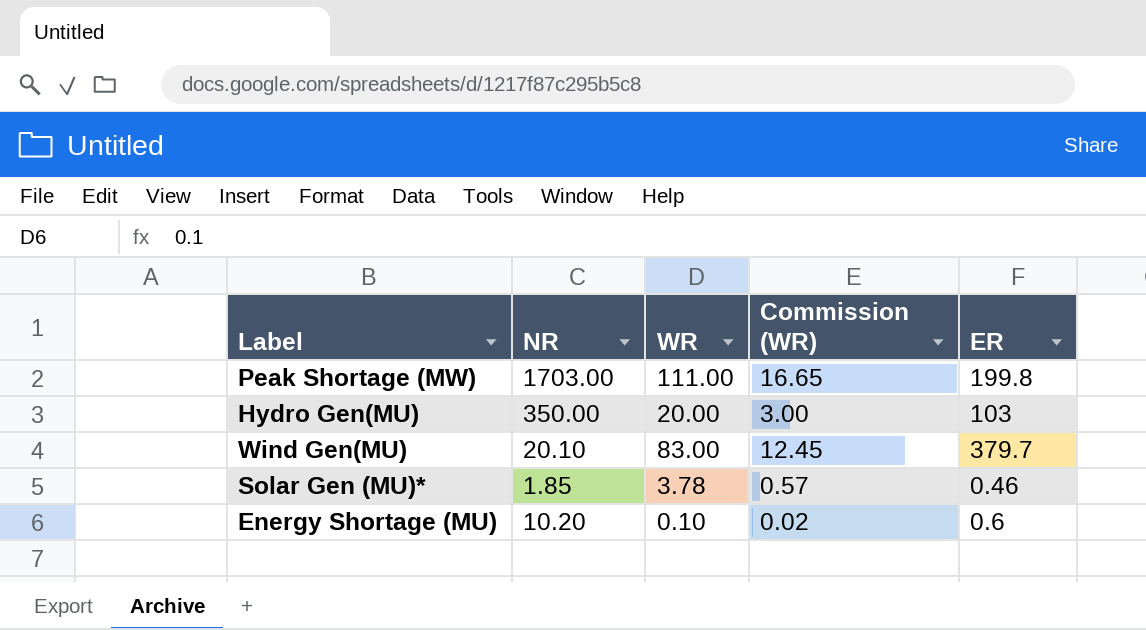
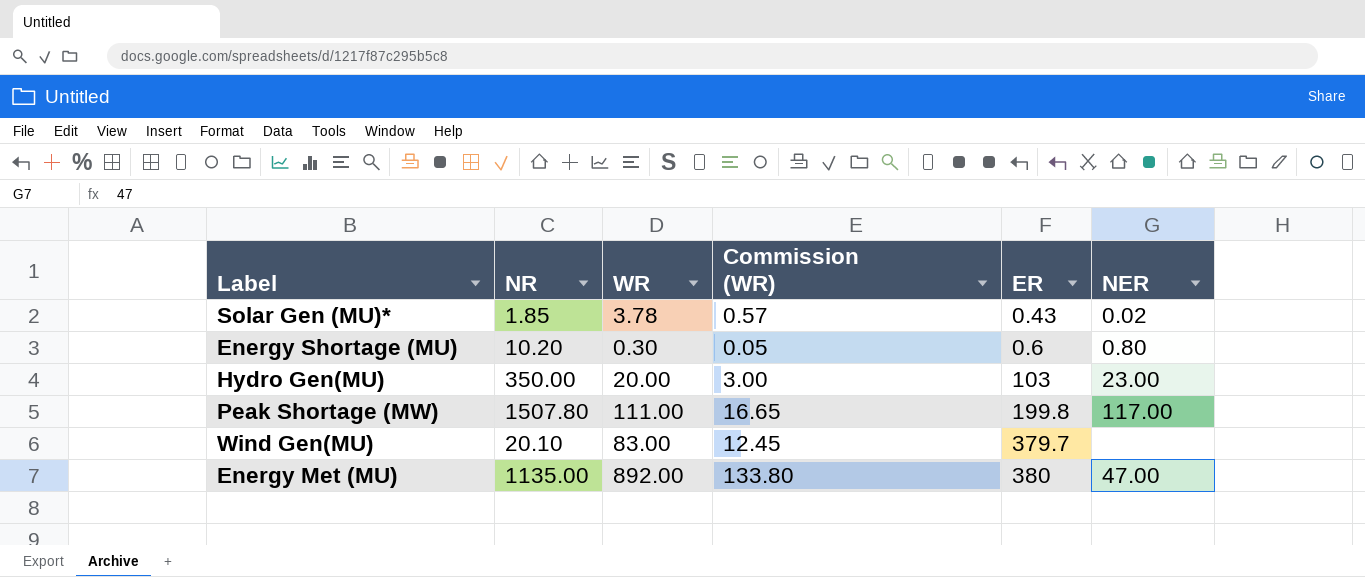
row order: none -> ER ascending
column NER | position: none -> 6
Solar Gen (MU)* | ER: 0.46 -> 0.43
Energy Shortage (MU) | WR: 0.10 -> 0.30
Energy Shortage (MU) | Commission (WR): 0.02 -> 0.05
Peak Shortage (MW) | NR: 1703.00 -> 1507.80
row Energy Met (MU): none -> 1135.00 | 892.00 | 133.80 | 380 | 47.00

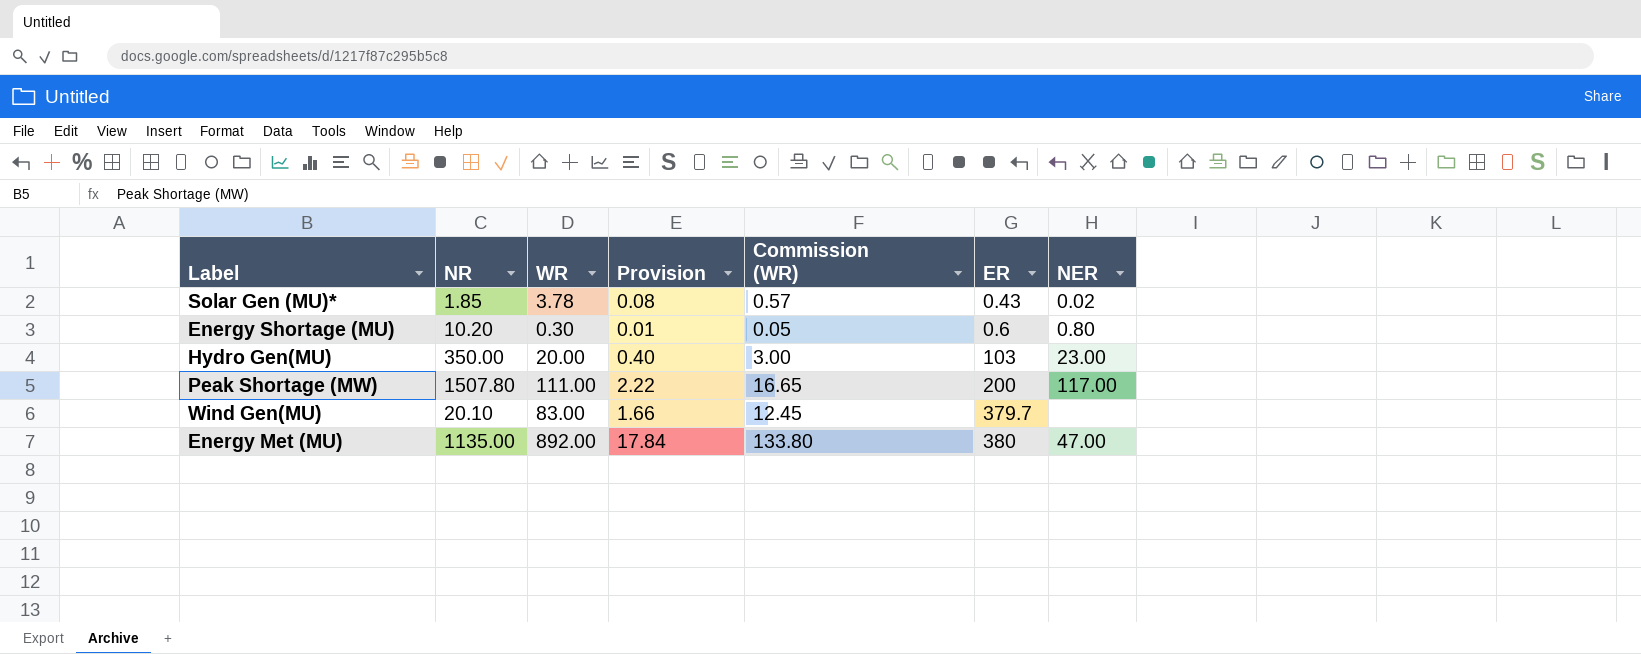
column Provision | formula: none -> [WR] * 0.02
Peak Shortage (MW) | ER: 199.8 -> 200

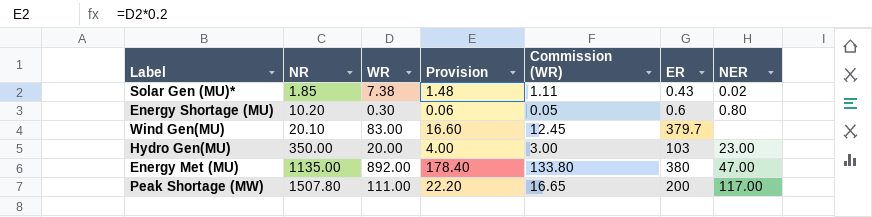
row order: ER ascending -> NR ascending
column Provision | formula: [WR] * 0.02 -> [WR] * 0.2
Solar Gen (MU)* | WR: 3.78 -> 7.38
Solar Gen (MU)* | Commission (WR): 0.57 -> 1.11

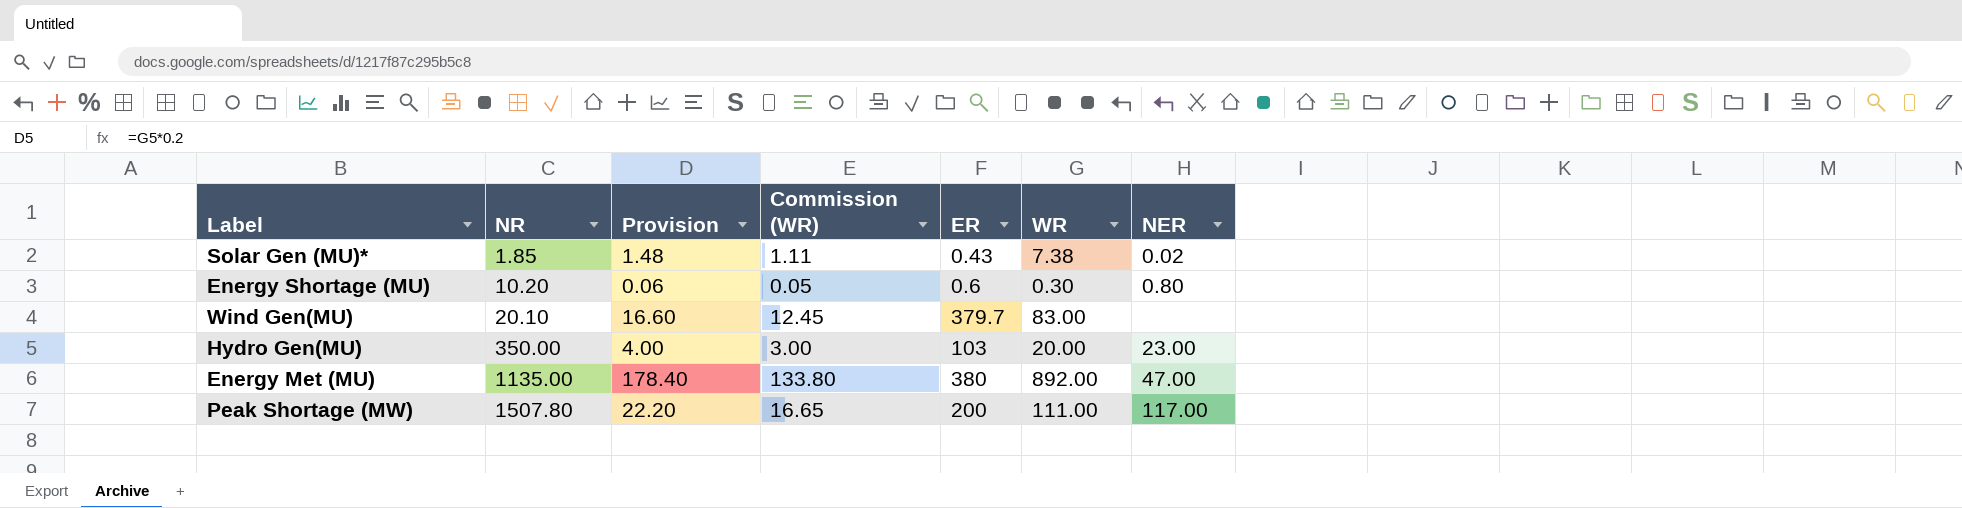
column WR | position: 3 -> 6

